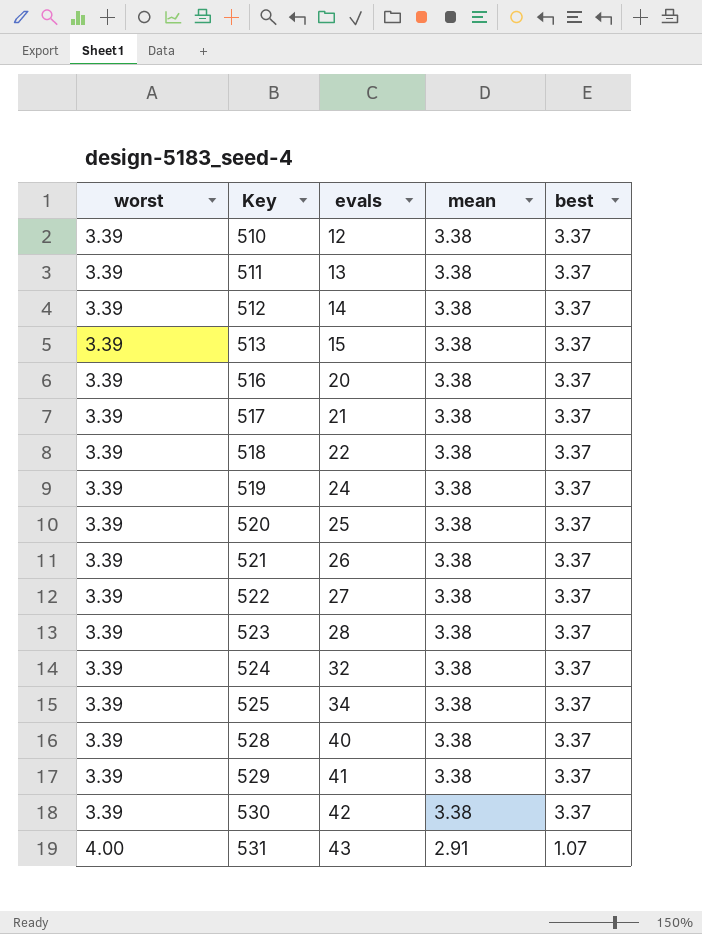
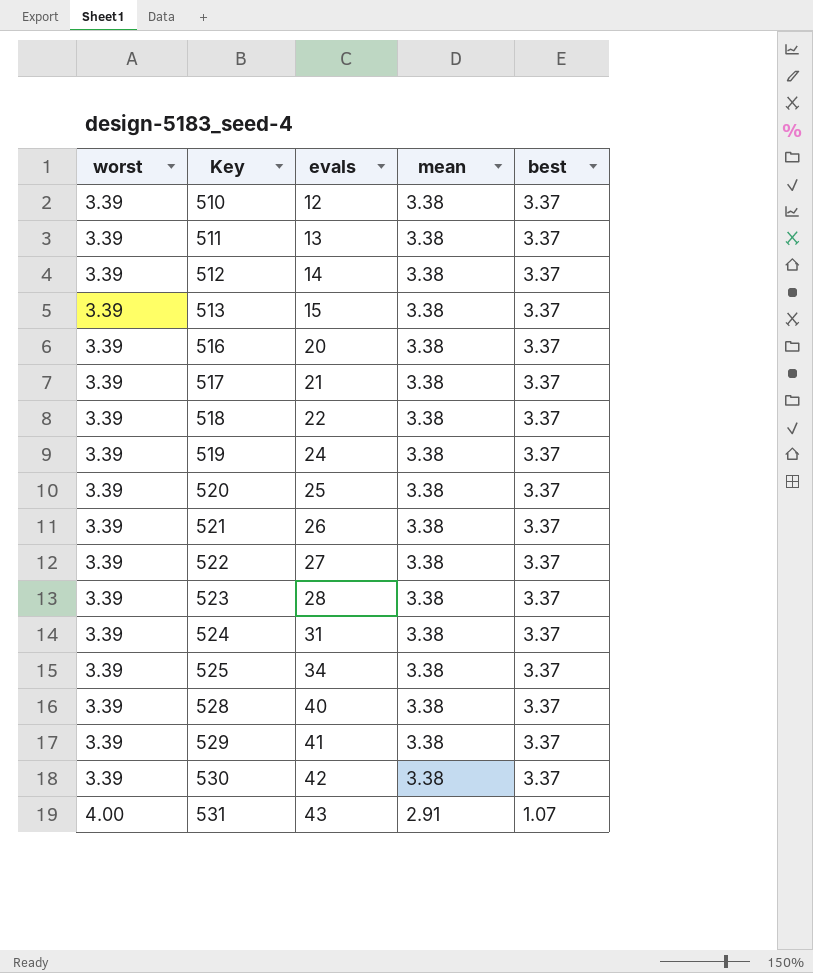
524 | evals: 32 -> 31

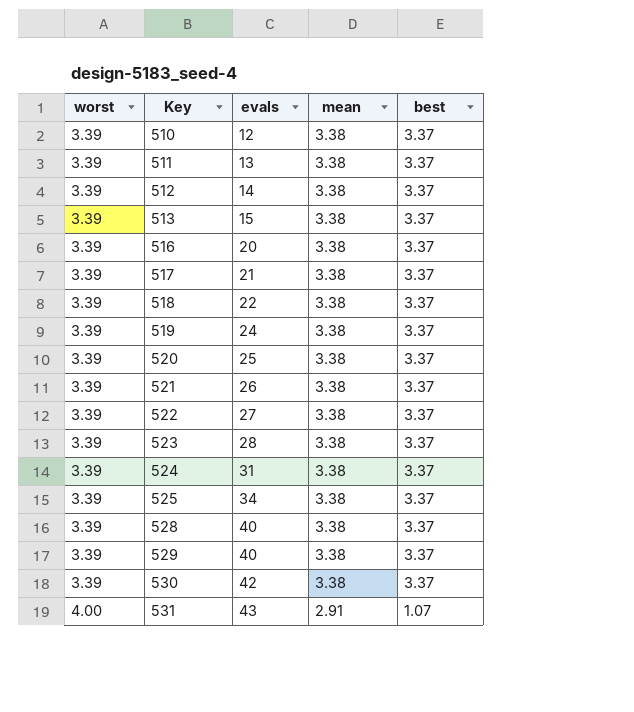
529 | evals: 41 -> 40

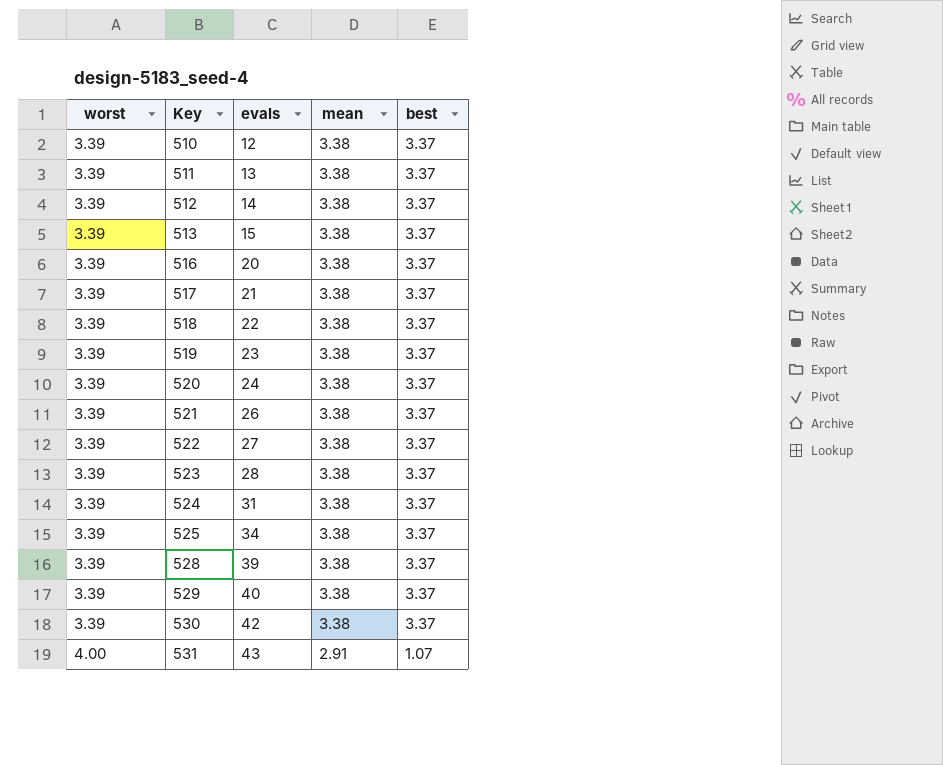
519 | evals: 24 -> 23
520 | evals: 25 -> 24
528 | evals: 40 -> 39

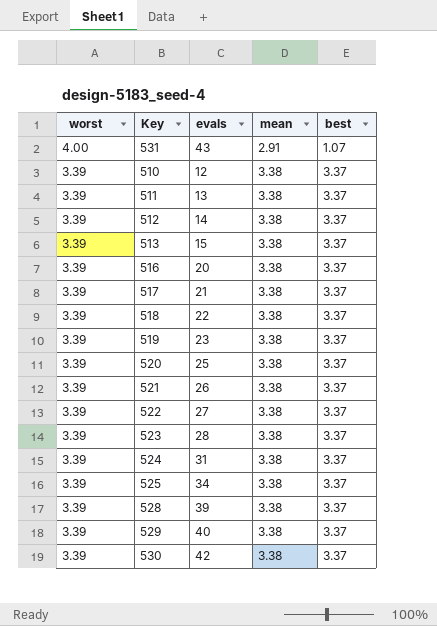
row order: worst ascending -> worst descending
520 | evals: 24 -> 25

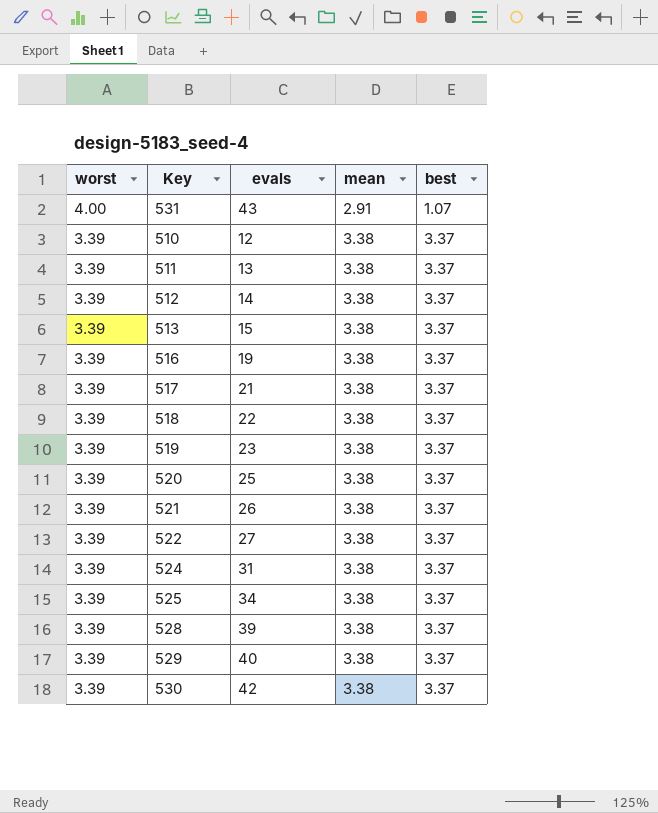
row 523: 3.39 | 28 | 3.38 | 3.37 -> none
516 | evals: 20 -> 19

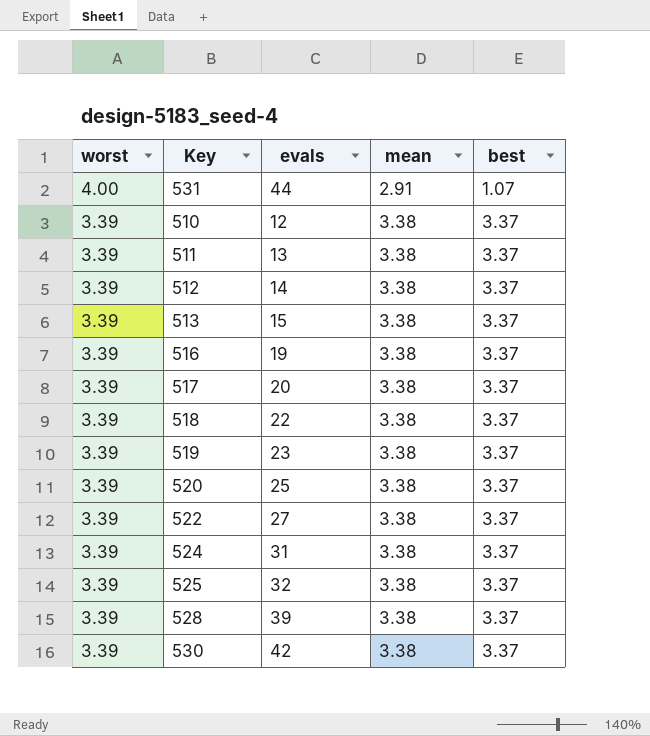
row 521: 3.39 | 26 | 3.38 | 3.37 -> none
row 529: 3.39 | 40 | 3.38 | 3.37 -> none
531 | evals: 43 -> 44
517 | evals: 21 -> 20
525 | evals: 34 -> 32

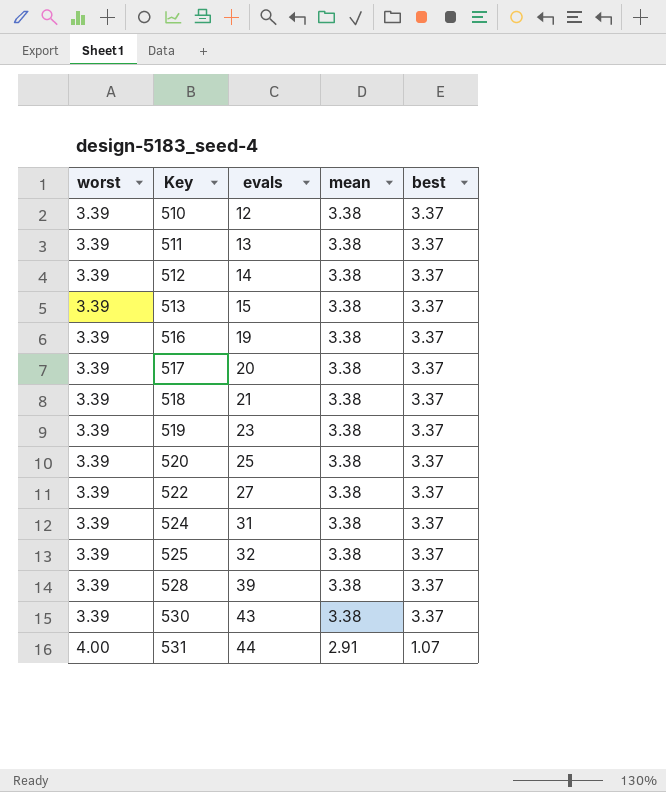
row order: worst descending -> worst ascending
518 | evals: 22 -> 21
530 | evals: 42 -> 43

